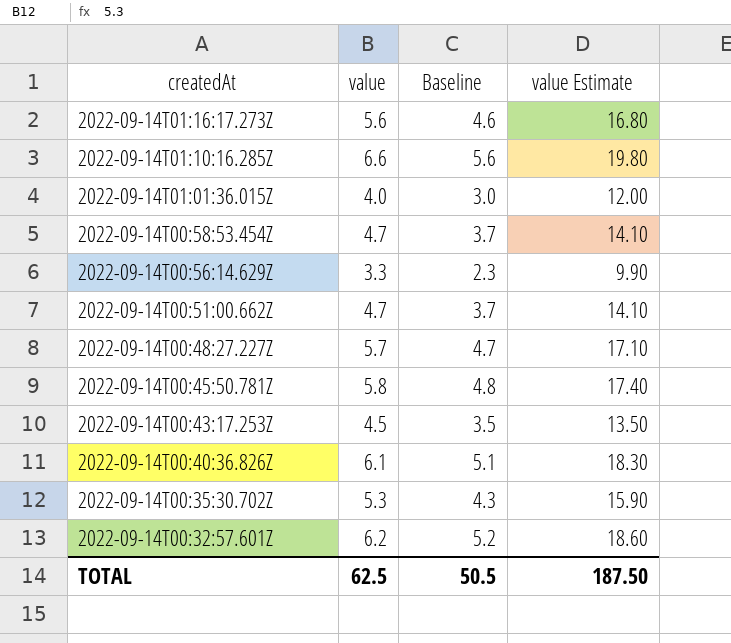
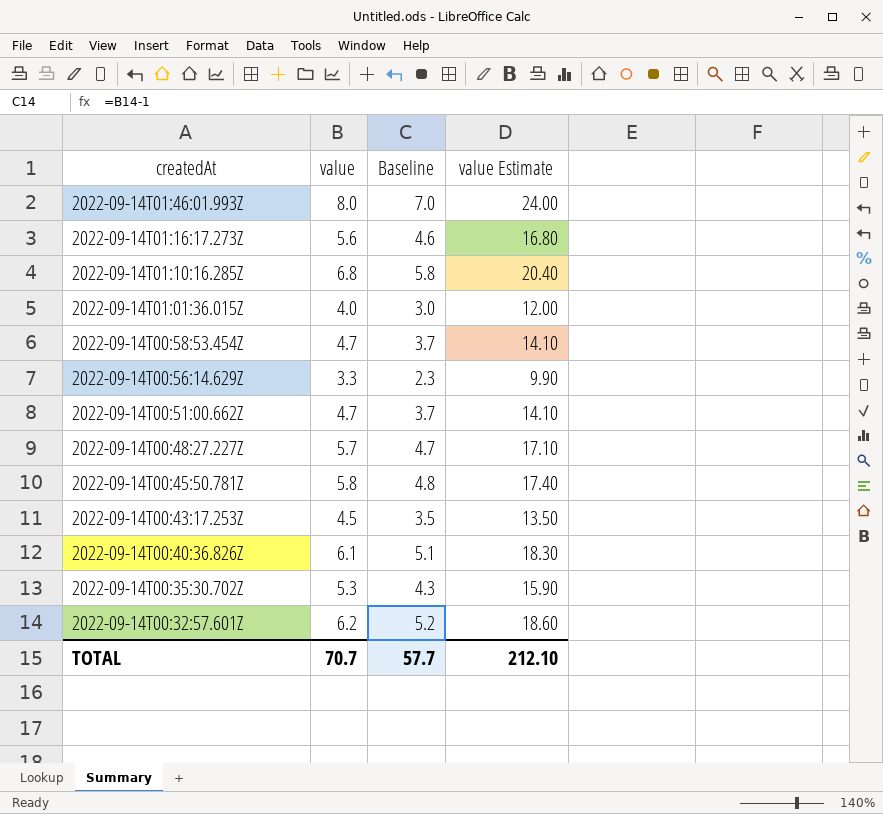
row 2022-09-14T01:46:01.993Z: none -> 8.0 | 7.0 | 24.00
2022-09-14T01:10:16.285Z | value: 6.6 -> 6.8
2022-09-14T01:10:16.285Z | Baseline: 5.6 -> 5.8
2022-09-14T01:10:16.285Z | value Estimate: 19.80 -> 20.40
TOTAL | value: 62.5 -> 70.7
TOTAL | Baseline: 50.5 -> 57.7
TOTAL | value Estimate: 187.50 -> 212.10

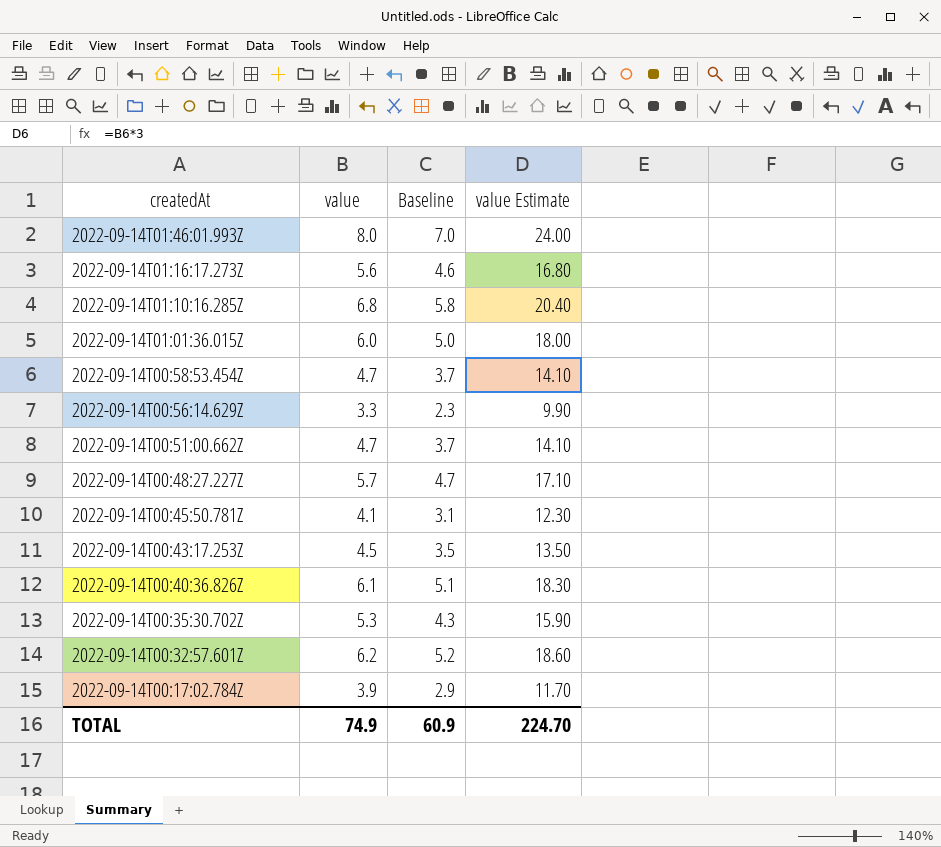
2022-09-14T01:01:36.015Z | value: 4.0 -> 6.0
2022-09-14T01:01:36.015Z | Baseline: 3.0 -> 5.0
2022-09-14T01:01:36.015Z | value Estimate: 12.00 -> 18.00
2022-09-14T00:45:50.781Z | value: 5.8 -> 4.1
2022-09-14T00:45:50.781Z | Baseline: 4.8 -> 3.1
2022-09-14T00:45:50.781Z | value Estimate: 17.40 -> 12.30
row 2022-09-14T00:17:02.784Z: none -> 3.9 | 2.9 | 11.70
TOTAL | value: 70.7 -> 74.9
TOTAL | Baseline: 57.7 -> 60.9
TOTAL | value Estimate: 212.10 -> 224.70

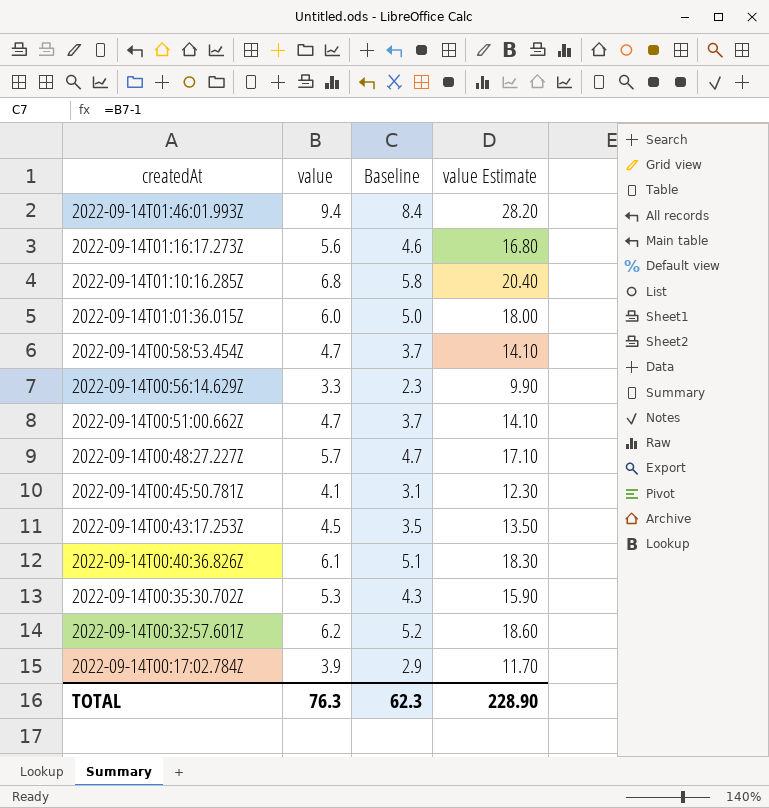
2022-09-14T01:46:01.993Z | value: 8.0 -> 9.4
2022-09-14T01:46:01.993Z | Baseline: 7.0 -> 8.4
2022-09-14T01:46:01.993Z | value Estimate: 24.00 -> 28.20
TOTAL | value: 74.9 -> 76.3
TOTAL | Baseline: 60.9 -> 62.3
TOTAL | value Estimate: 224.70 -> 228.90

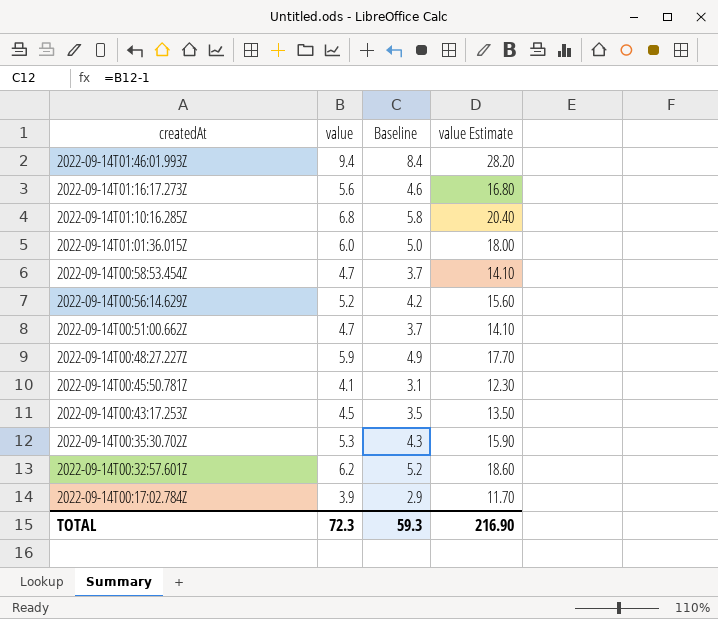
row 2022-09-14T00:40:36.826Z: 6.1 | 5.1 | 18.30 -> none
2022-09-14T00:56:14.629Z | value: 3.3 -> 5.2
2022-09-14T00:56:14.629Z | Baseline: 2.3 -> 4.2
2022-09-14T00:56:14.629Z | value Estimate: 9.90 -> 15.60
2022-09-14T00:48:27.227Z | value: 5.7 -> 5.9
2022-09-14T00:48:27.227Z | Baseline: 4.7 -> 4.9
2022-09-14T00:48:27.227Z | value Estimate: 17.10 -> 17.70
TOTAL | value: 76.3 -> 72.3
TOTAL | Baseline: 62.3 -> 59.3
TOTAL | value Estimate: 228.90 -> 216.90

